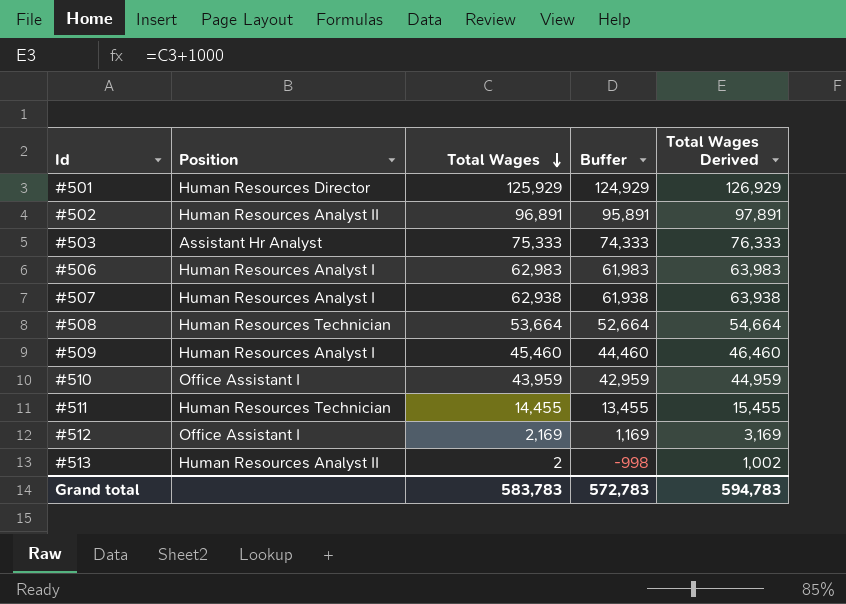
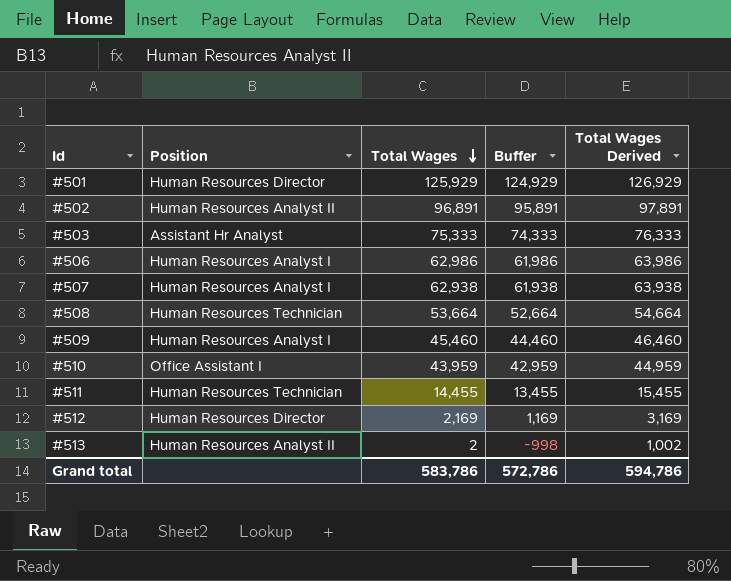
#506 | Total Wages: 62,983 -> 62,986
#506 | Buffer: 61,983 -> 61,986
#506 | Total Wages Derived: 63,983 -> 63,986
#512 | Position: Office Assistant I -> Human Resources Director
Grand total | Total Wages: 583,783 -> 583,786
Grand total | Buffer: 572,783 -> 572,786
Grand total | Total Wages Derived: 594,783 -> 594,786

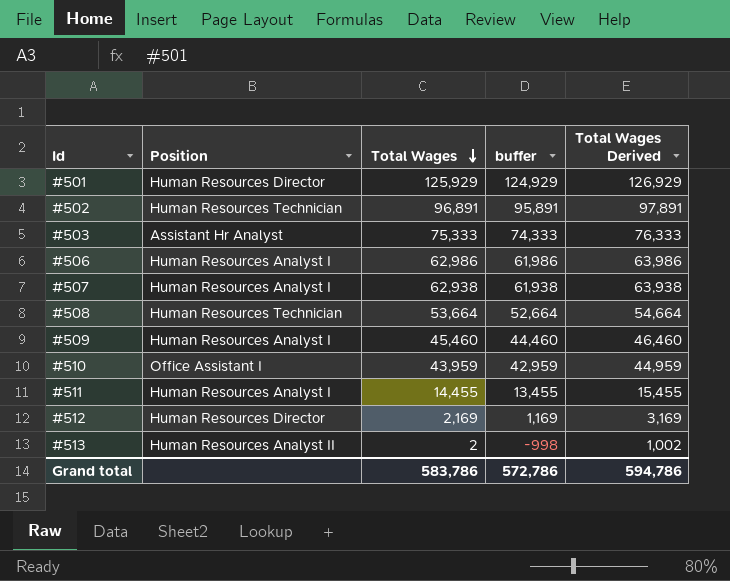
column name: Buffer -> buffer
#502 | Position: Human Resources Analyst II -> Human Resources Technician
#511 | Position: Human Resources Technician -> Human Resources Analyst I

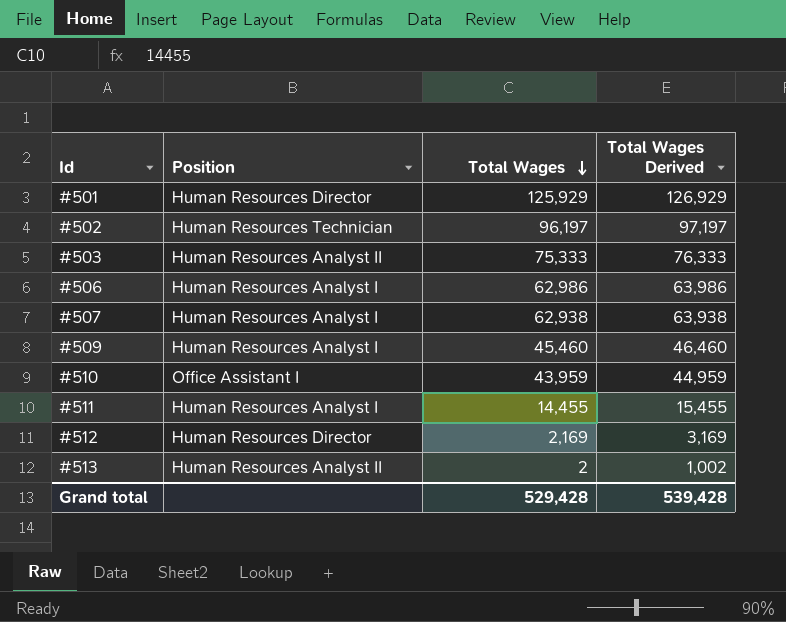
column buffer | formula: [Total Wages] - 1000 -> none
row #508: Human Resources Technician | 53,664 | 52,664 | 54,664 -> none
#502 | Total Wages: 96,891 -> 96,197
#502 | Total Wages Derived: 97,891 -> 97,197
#503 | Position: Assistant Hr Analyst -> Human Resources Analyst II
Grand total | Total Wages: 583,786 -> 529,428
Grand total | Total Wages Derived: 594,786 -> 539,428

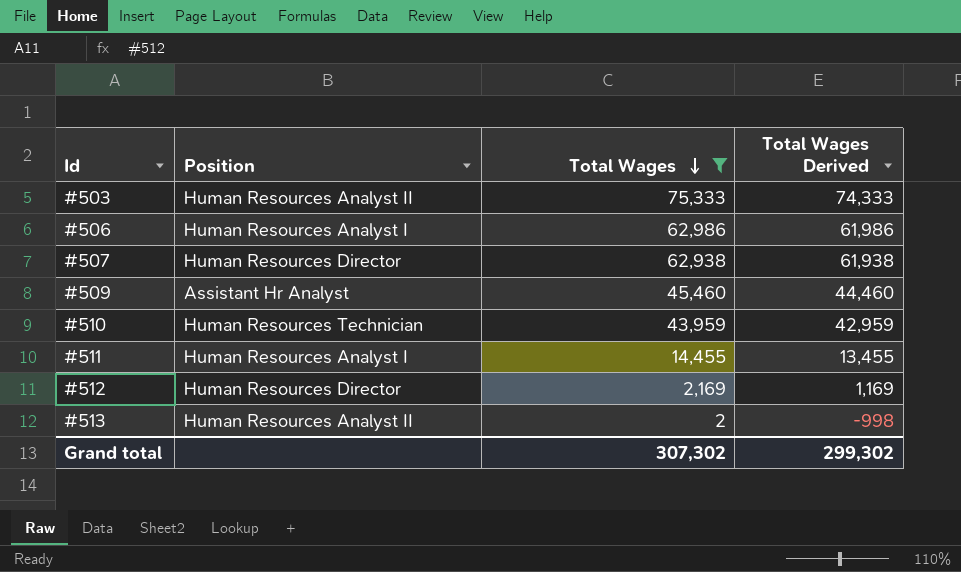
filter: none -> Total Wages <= 75,333
column Total Wages Derived | formula: [Total Wages] + 1000 -> [Total Wages] - 1000
#507 | Position: Human Resources Analyst I -> Human Resources Director
#509 | Position: Human Resources Analyst I -> Assistant Hr Analyst
#510 | Position: Office Assistant I -> Human Resources Technician
Grand total | Total Wages: 529,428 -> 307,302
Grand total | Total Wages Derived: 539,428 -> 299,302

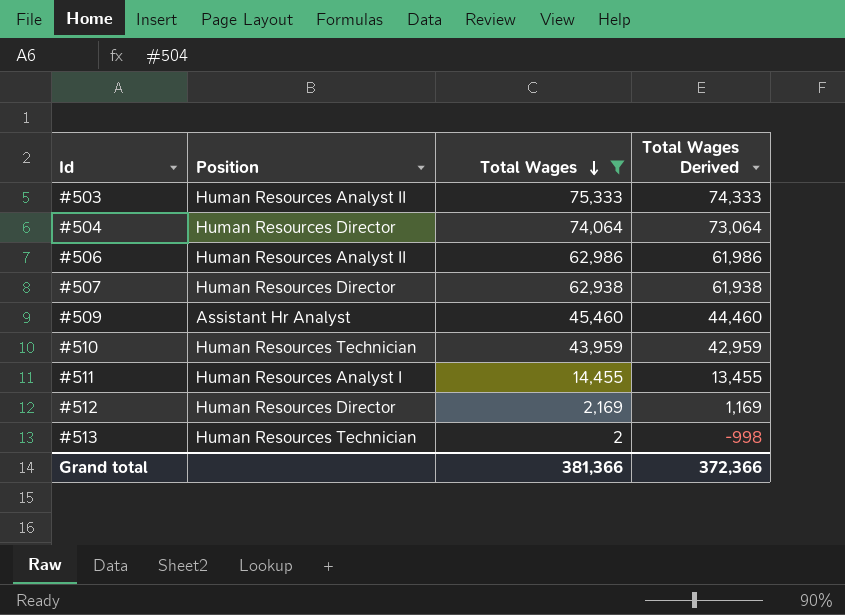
row #504: none -> Human Resources Director | 74,064 | 73,064
#506 | Position: Human Resources Analyst I -> Human Resources Analyst II
#513 | Position: Human Resources Analyst II -> Human Resources Technician
Grand total | Total Wages: 307,302 -> 381,366
Grand total | Total Wages Derived: 299,302 -> 372,366

